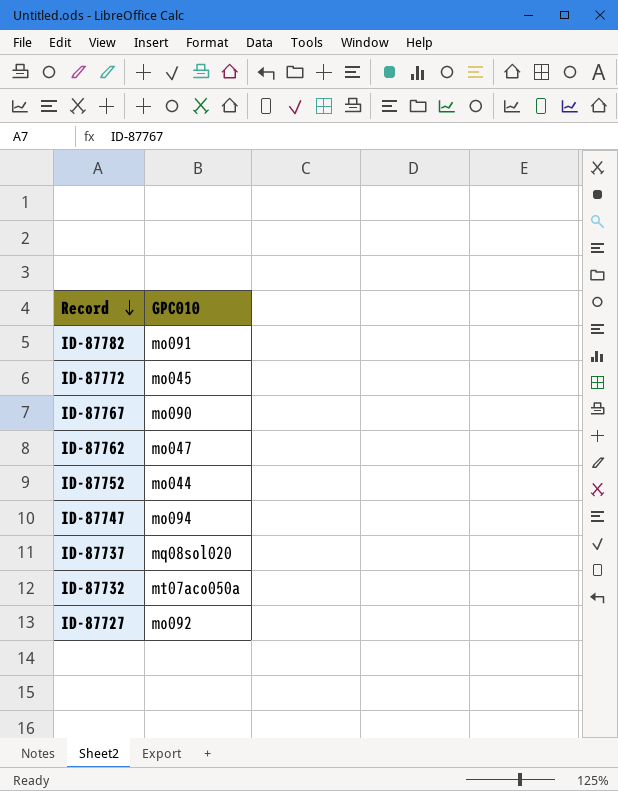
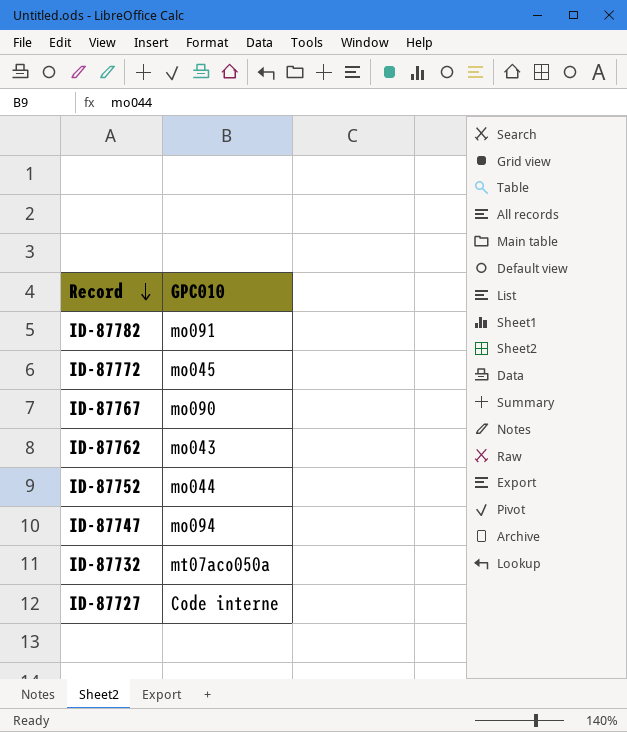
row ID-87737: mq08sol020 -> none
ID-87762 | GPC010: mo047 -> mo043
ID-87727 | GPC010: mo092 -> Code interne

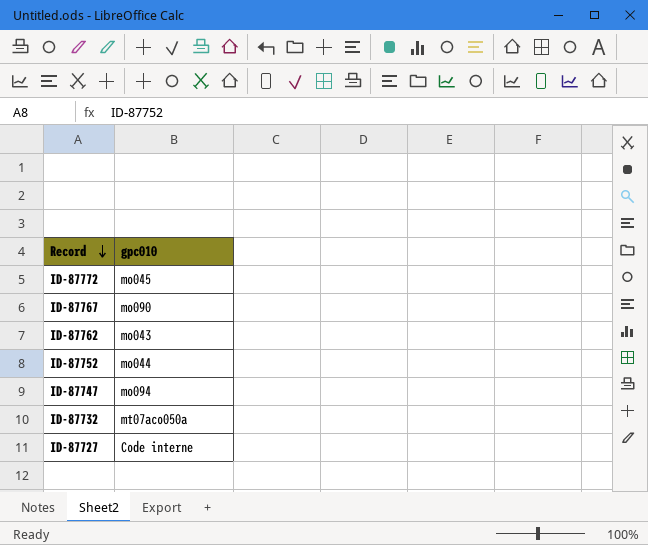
column name: GPC010 -> gpc010
row ID-87782: mo091 -> none

